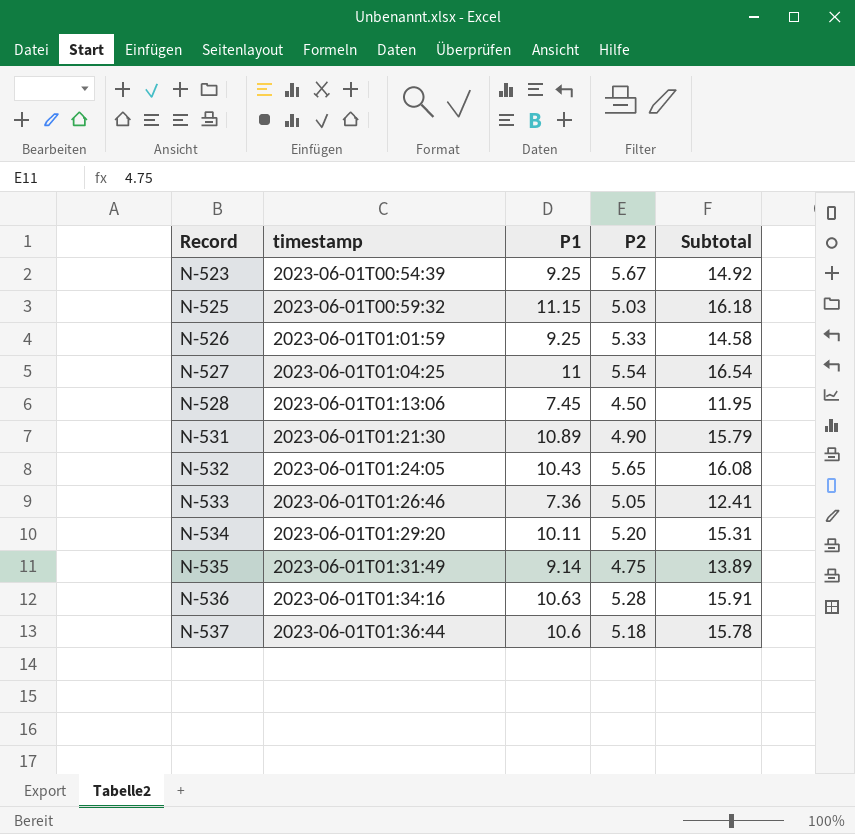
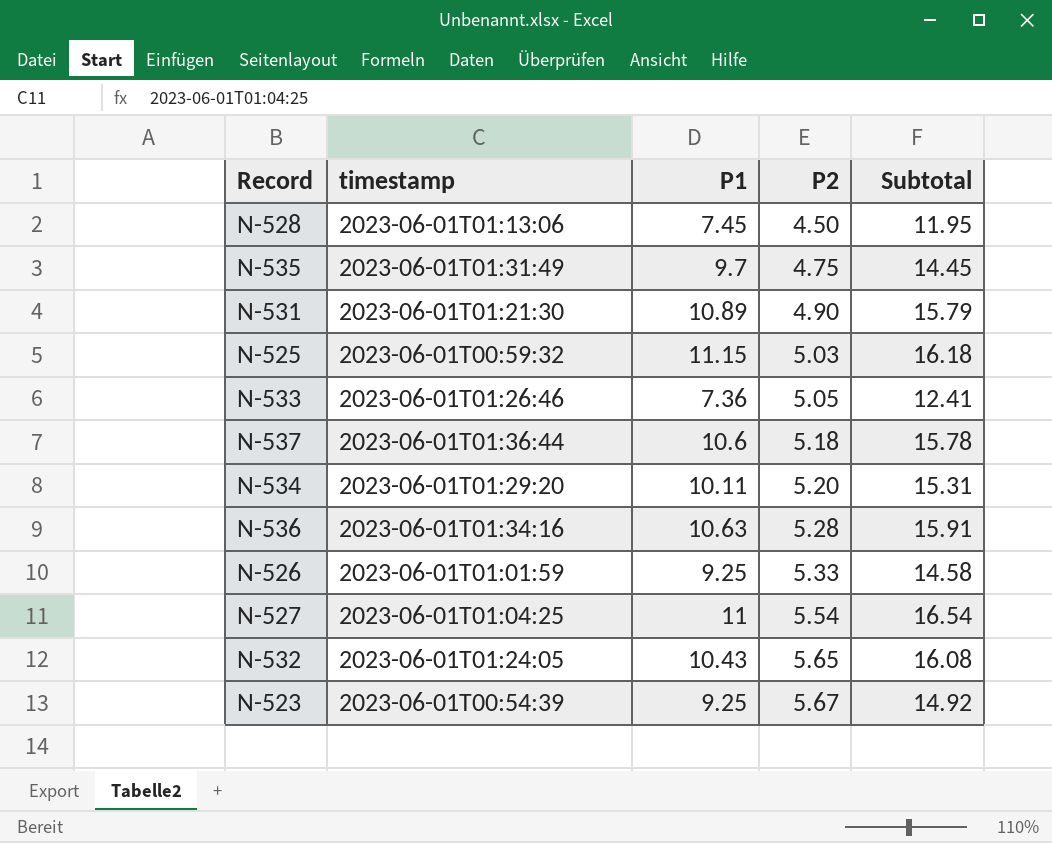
row order: Record ascending -> P2 ascending
N-535 | P1: 9.14 -> 9.7
N-535 | Subtotal: 13.89 -> 14.45

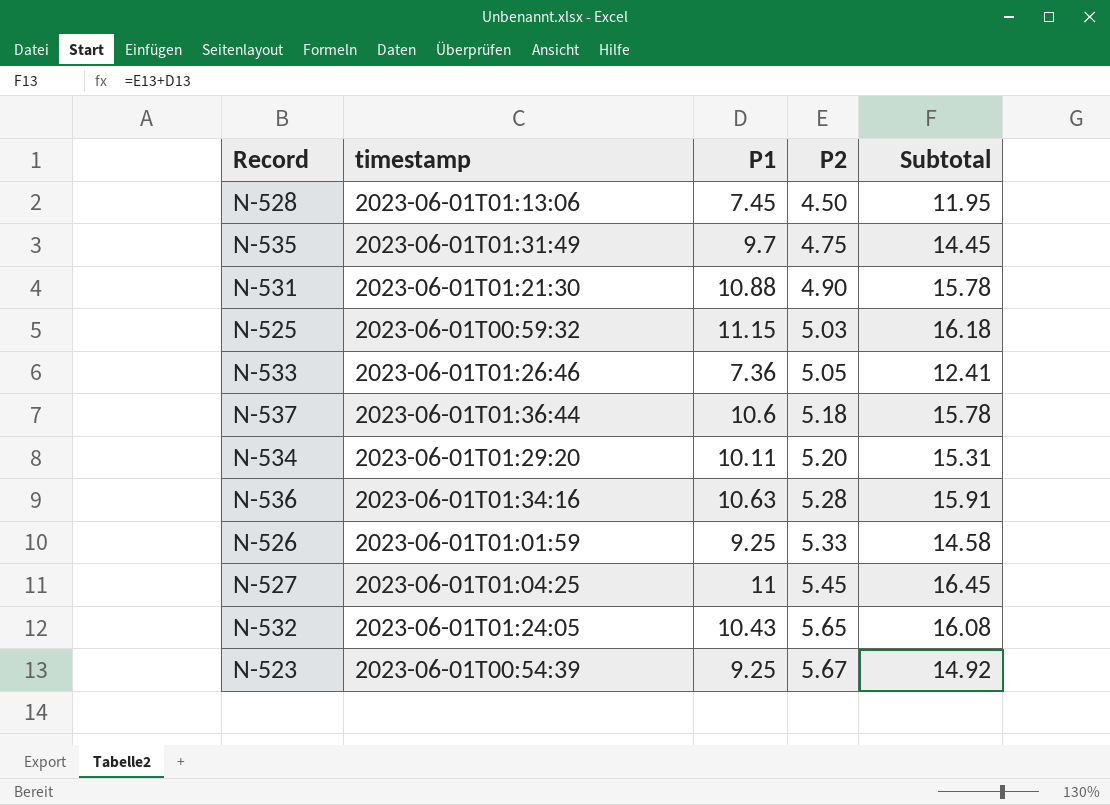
N-531 | P1: 10.89 -> 10.88
N-531 | Subtotal: 15.79 -> 15.78
N-527 | P2: 5.54 -> 5.45
N-527 | Subtotal: 16.54 -> 16.45

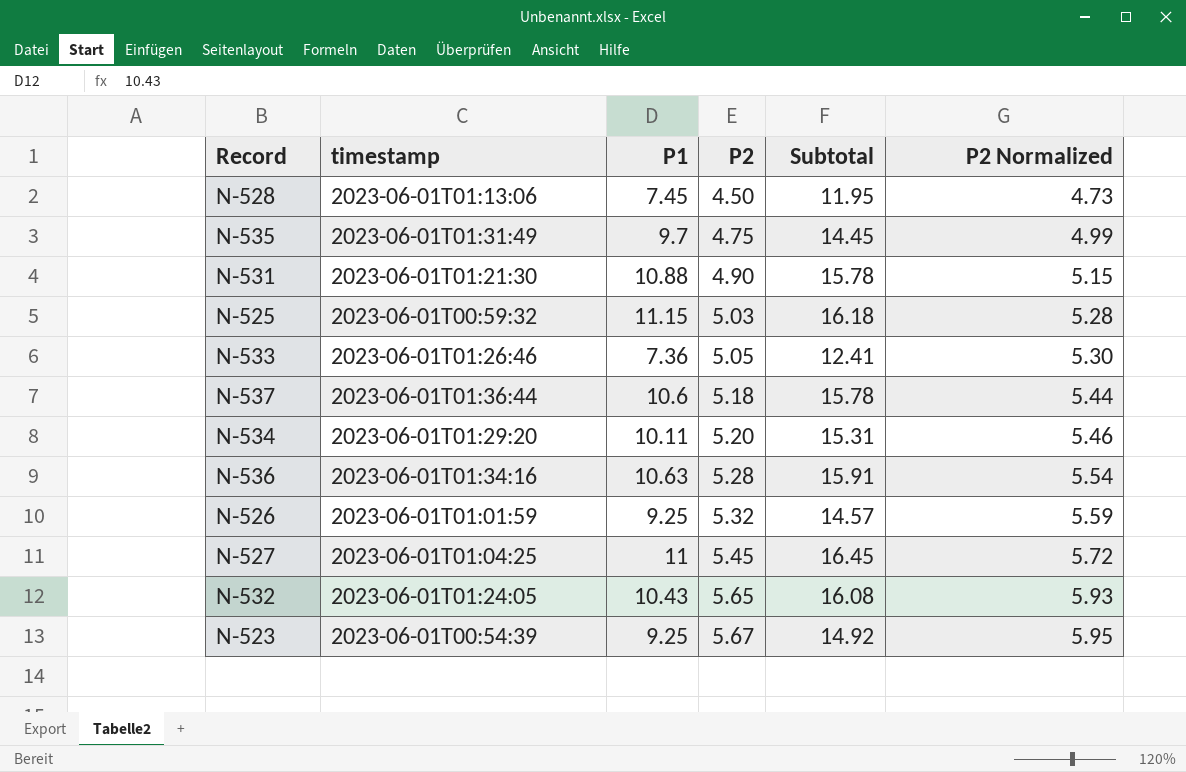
column P2 Normalized | formula: none -> [P2] * 1.05
N-526 | P2: 5.33 -> 5.32
N-526 | Subtotal: 14.58 -> 14.57

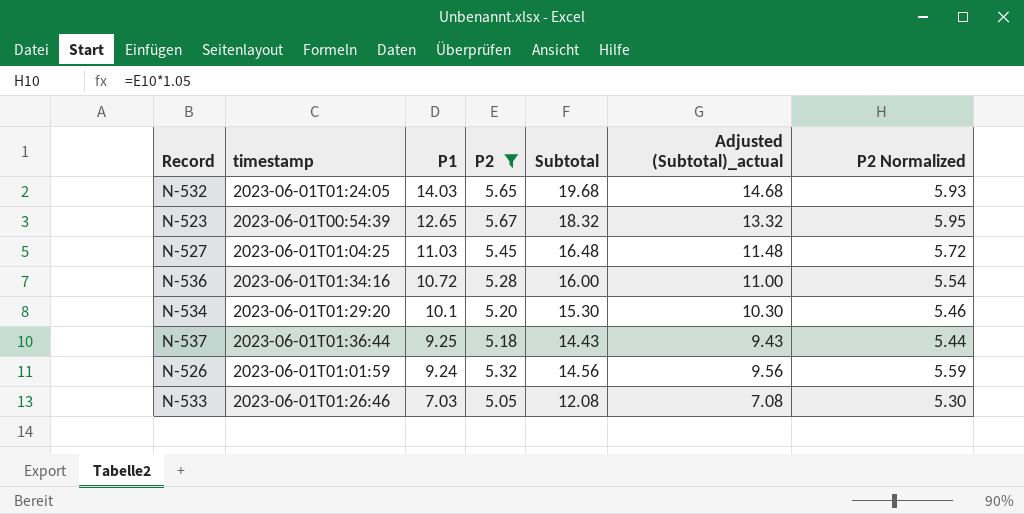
filter: none -> P2 >= 5.05
row order: P2 ascending -> P1 descending
column Adjusted (Subtotal)_actual | formula: none -> [Subtotal] - 5
N-532 | P1: 10.43 -> 14.03
N-532 | Subtotal: 16.08 -> 19.68
N-523 | P1: 9.25 -> 12.65
N-523 | Subtotal: 14.92 -> 18.32
N-527 | P1: 11 -> 11.03
N-527 | Subtotal: 16.45 -> 16.48
N-536 | P1: 10.63 -> 10.72
N-536 | Subtotal: 15.91 -> 16.00
N-534 | P1: 10.11 -> 10.1
N-534 | Subtotal: 15.31 -> 15.30
N-537 | P1: 10.6 -> 9.25
N-537 | Subtotal: 15.78 -> 14.43
N-526 | P1: 9.25 -> 9.24
N-526 | Subtotal: 14.57 -> 14.56
N-533 | P1: 7.36 -> 7.03
N-533 | Subtotal: 12.41 -> 12.08

